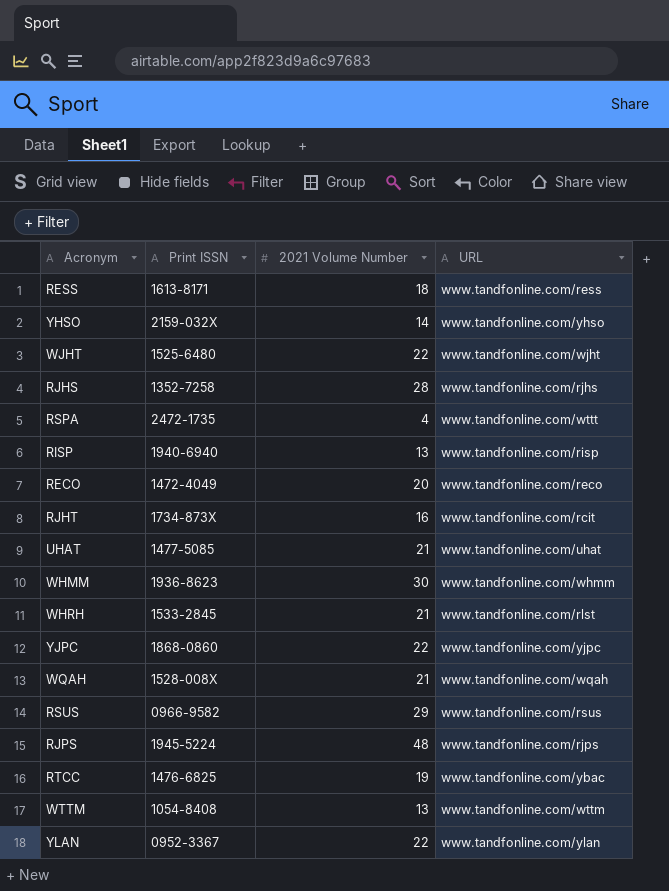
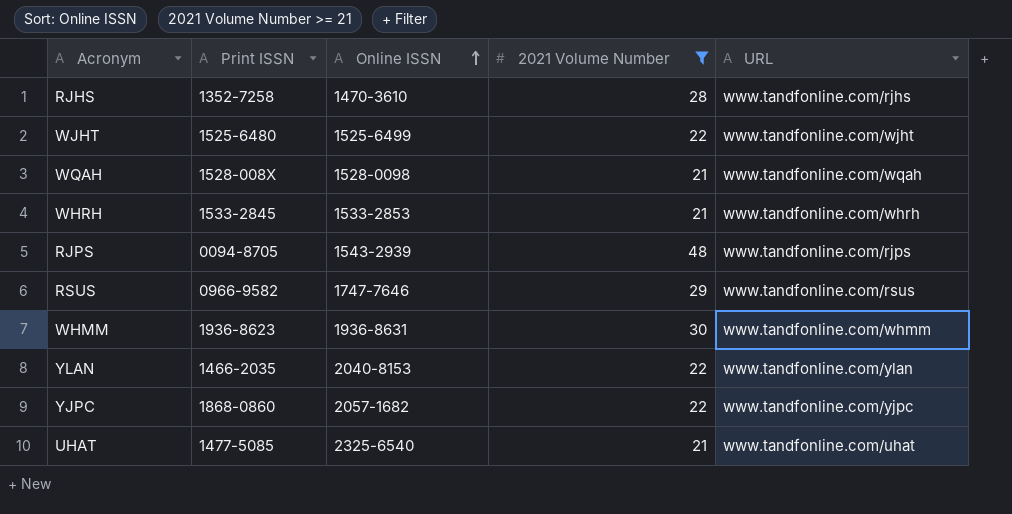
filter: none -> 2021 Volume Number >= 21
row order: none -> Online ISSN ascending
column Online ISSN | position: none -> 3
WHRH | URL: www.tandfonline.com/rlst -> www.tandfonline.com/whrh
RJPS | Print ISSN: 1945-5224 -> 0094-8705
YLAN | Print ISSN: 0952-3367 -> 1466-2035

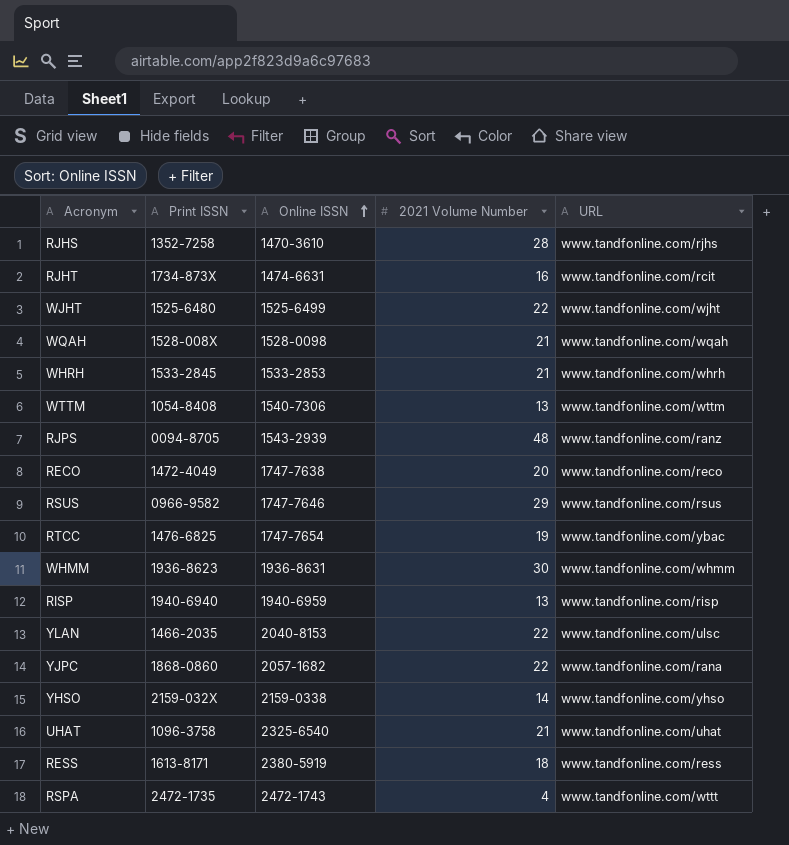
filter: 2021 Volume Number >= 21 -> none
RJPS | URL: www.tandfonline.com/rjps -> www.tandfonline.com/ranz
YLAN | URL: www.tandfonline.com/ylan -> www.tandfonline.com/ulsc
YJPC | URL: www.tandfonline.com/yjpc -> www.tandfonline.com/rana
UHAT | Print ISSN: 1477-5085 -> 1096-3758

